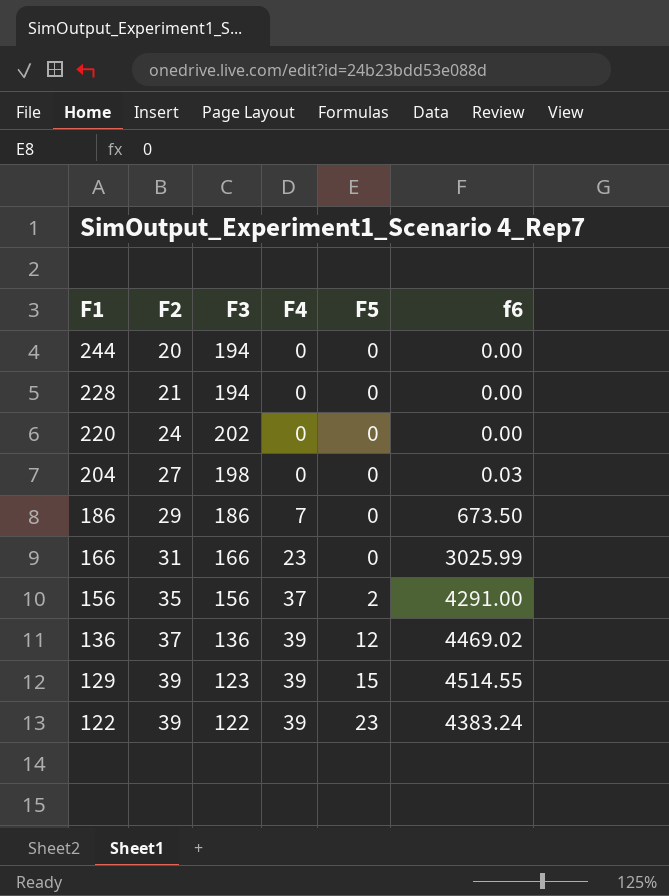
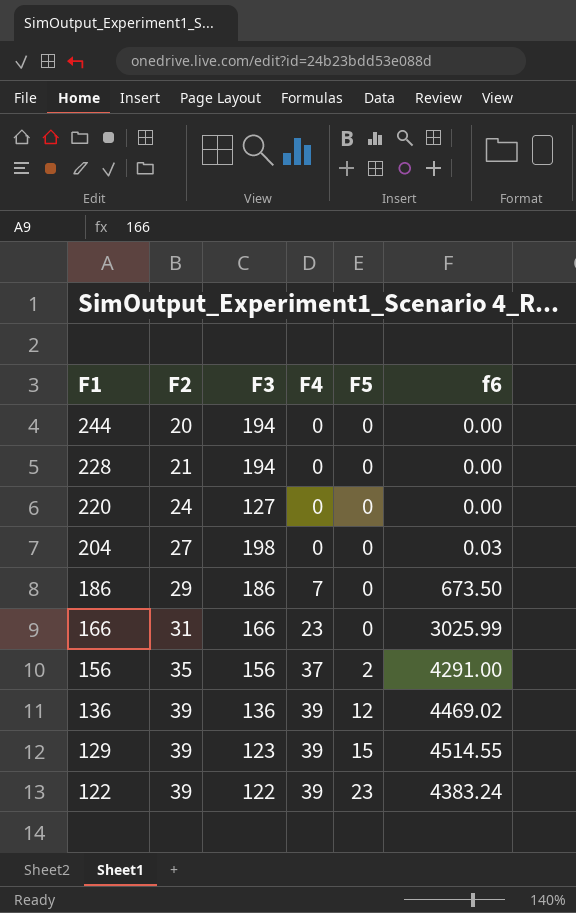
220 | F3: 202 -> 127
136 | F2: 37 -> 39

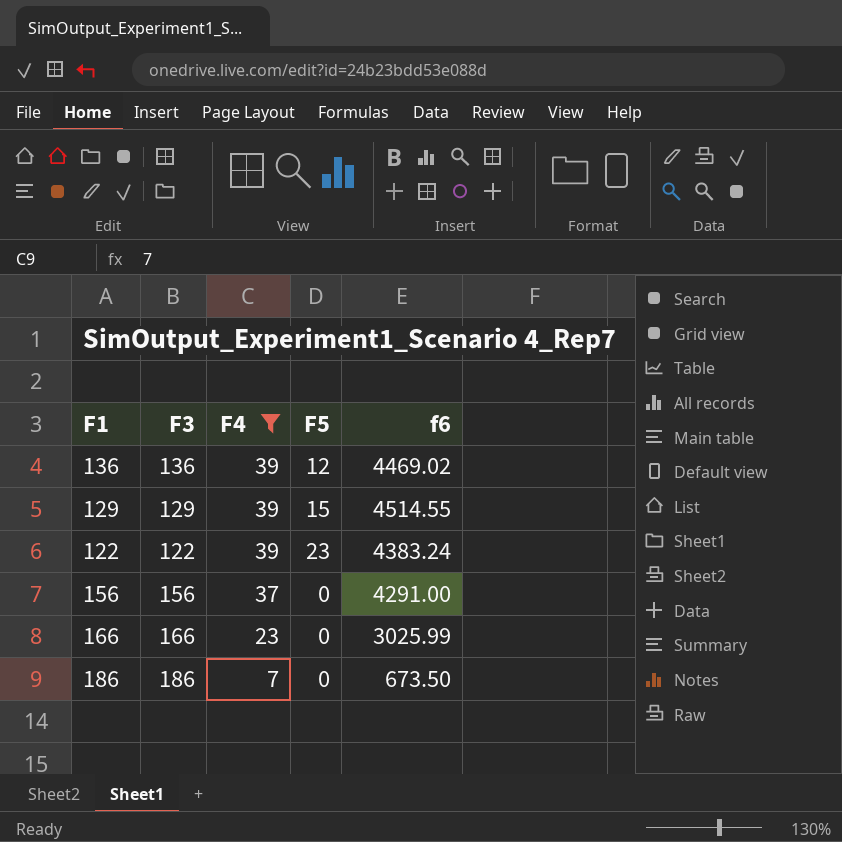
filter: none -> F4 != 0
row order: F1 descending -> F4 descending
column F2 | position: 2 -> none
129 | F3: 123 -> 129
156 | F5: 2 -> 0

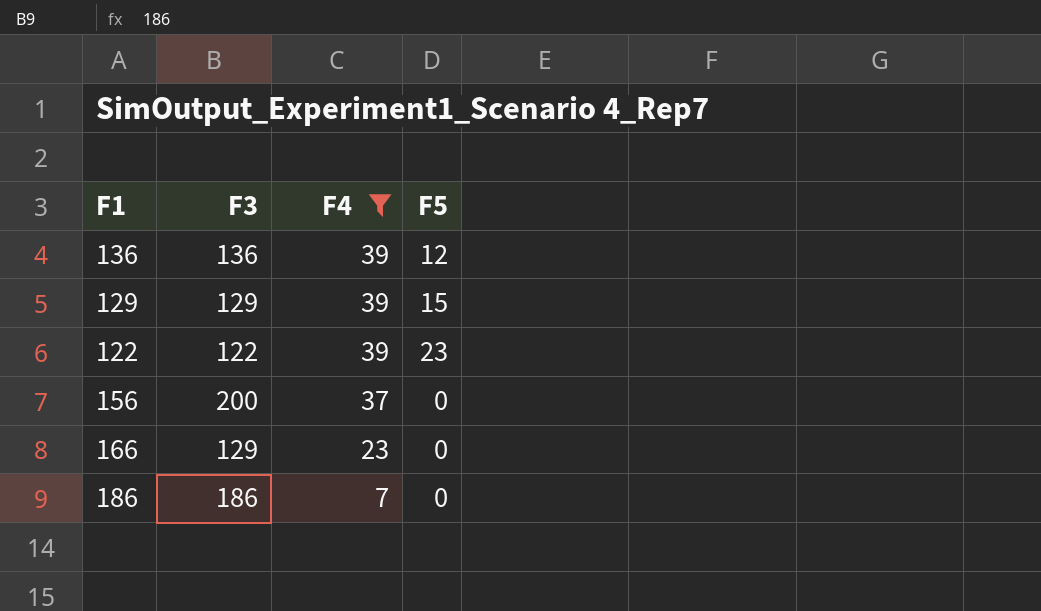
column f6 | position: 5 -> none
156 | F3: 156 -> 200
166 | F3: 166 -> 129

